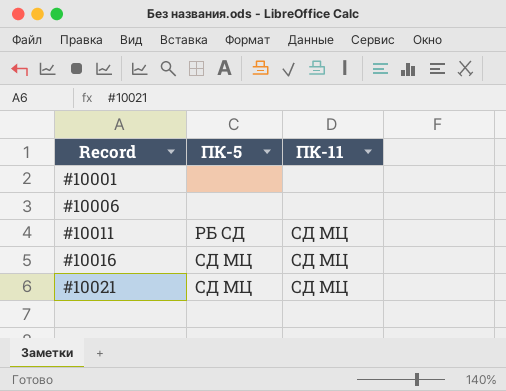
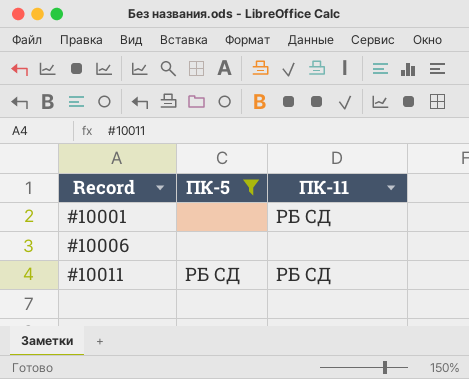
filter: none -> ПК-5 != СД МЦ
#10001 | ПК-11: none -> РБ СД
#10011 | ПК-11: СД МЦ -> РБ СД

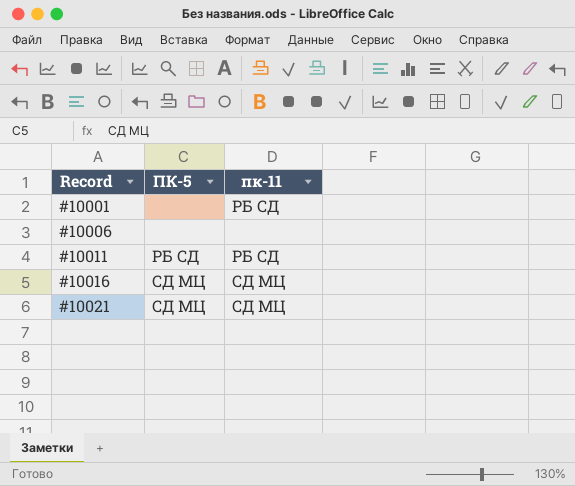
filter: ПК-5 != СД МЦ -> none
column name: ПК-11 -> пк-11

